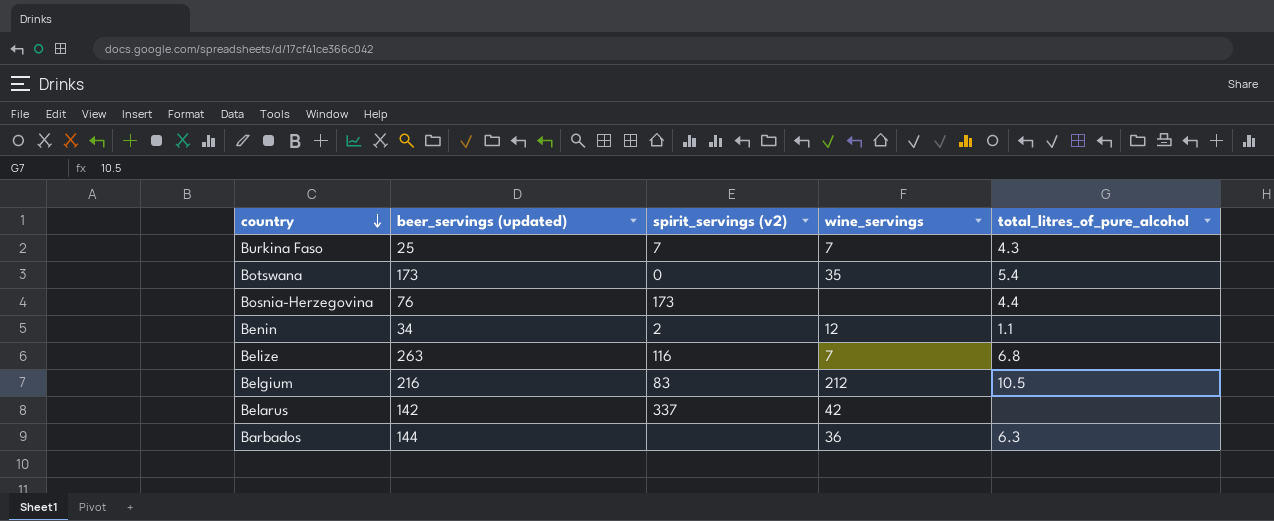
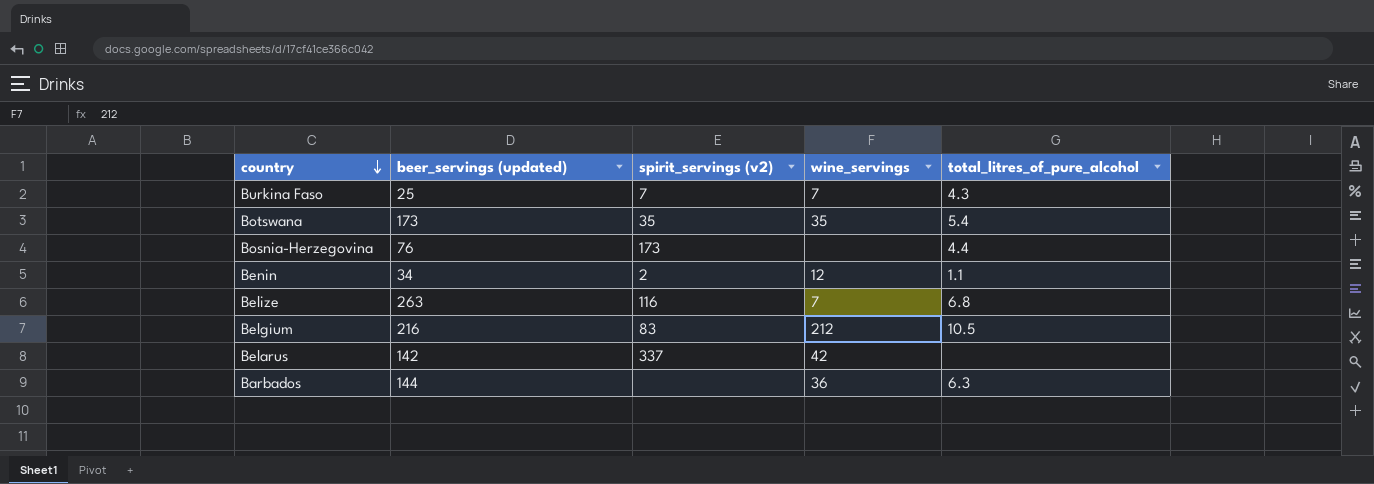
Botswana | spirit_servings (v2): 0 -> 35

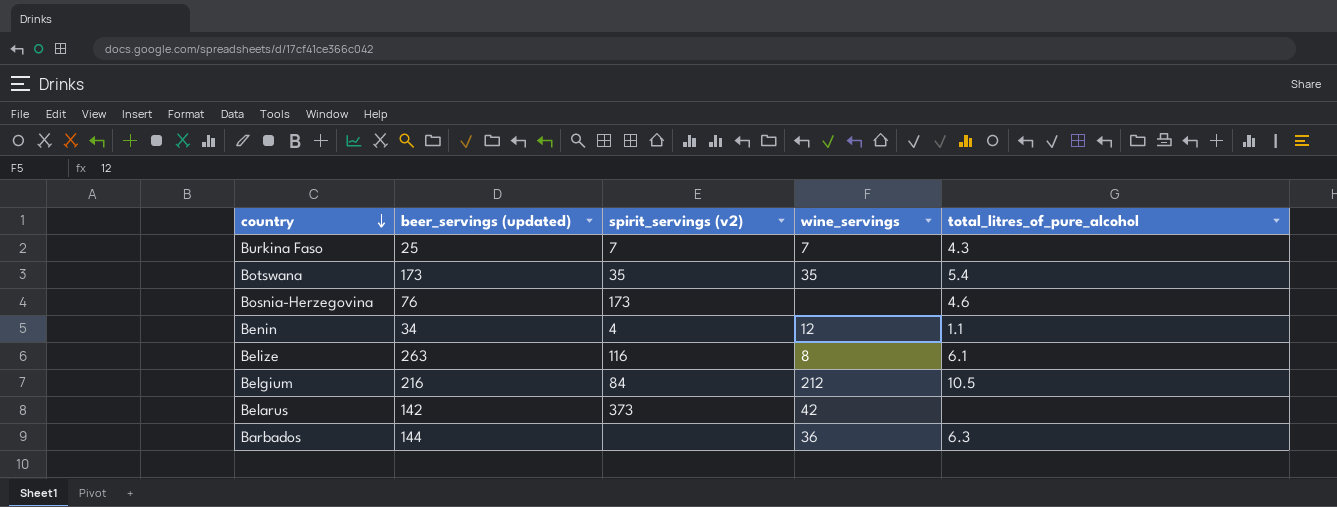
Bosnia-Herzegovina | total_litres_of_pure_alcohol: 4.4 -> 4.6
Benin | spirit_servings (v2): 2 -> 4
Belize | wine_servings: 7 -> 8
Belize | total_litres_of_pure_alcohol: 6.8 -> 6.1
Belgium | spirit_servings (v2): 83 -> 84
Belarus | spirit_servings (v2): 337 -> 373

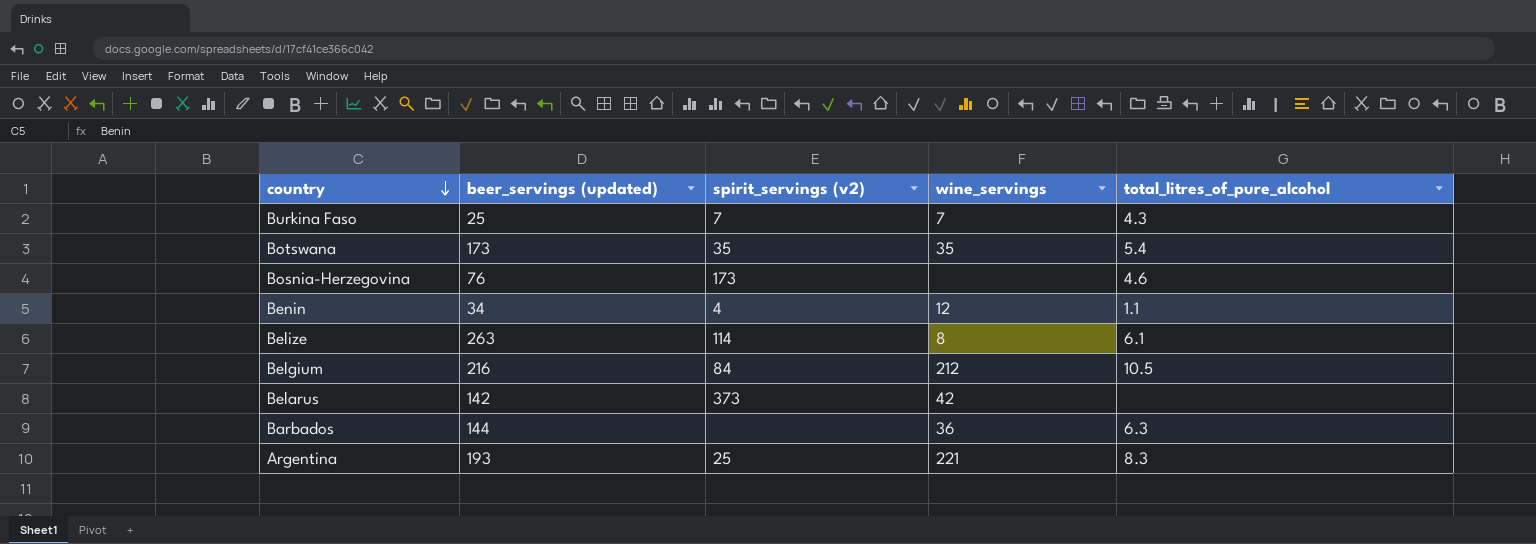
Belize | spirit_servings (v2): 116 -> 114
row Argentina: none -> 193 | 25 | 221 | 8.3

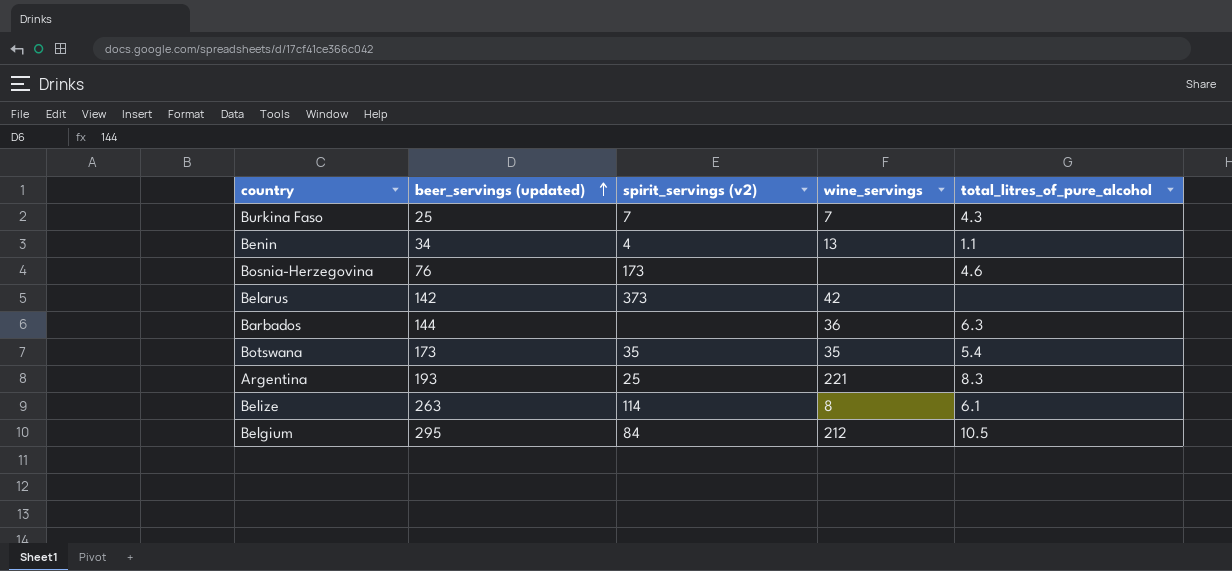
row order: country descending -> beer_servings (updated) ascending
Benin | wine_servings: 12 -> 13
Belgium | beer_servings (updated): 216 -> 295

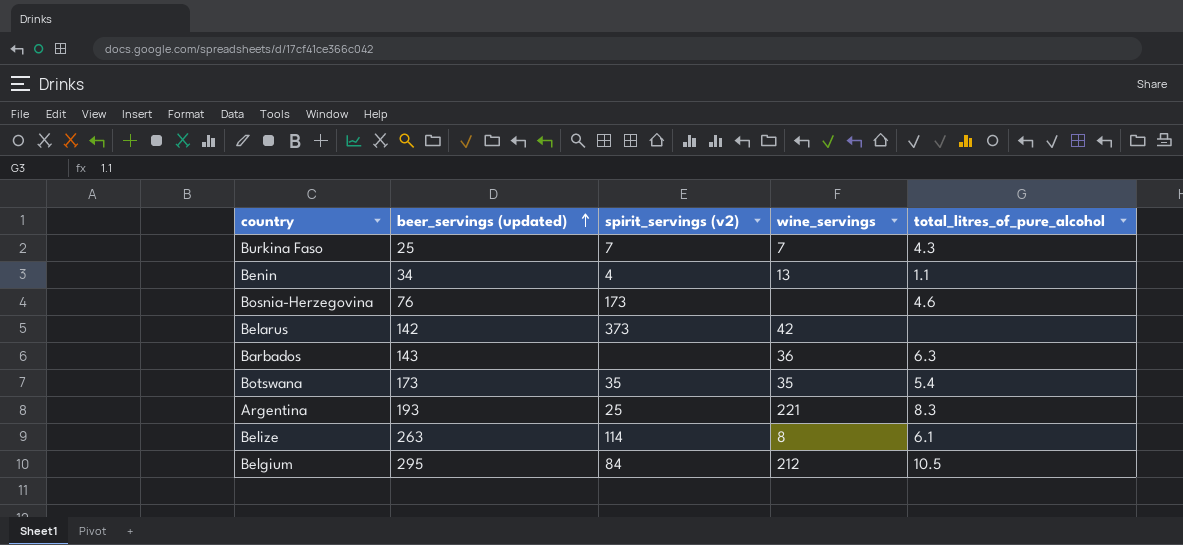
Barbados | beer_servings (updated): 144 -> 143

